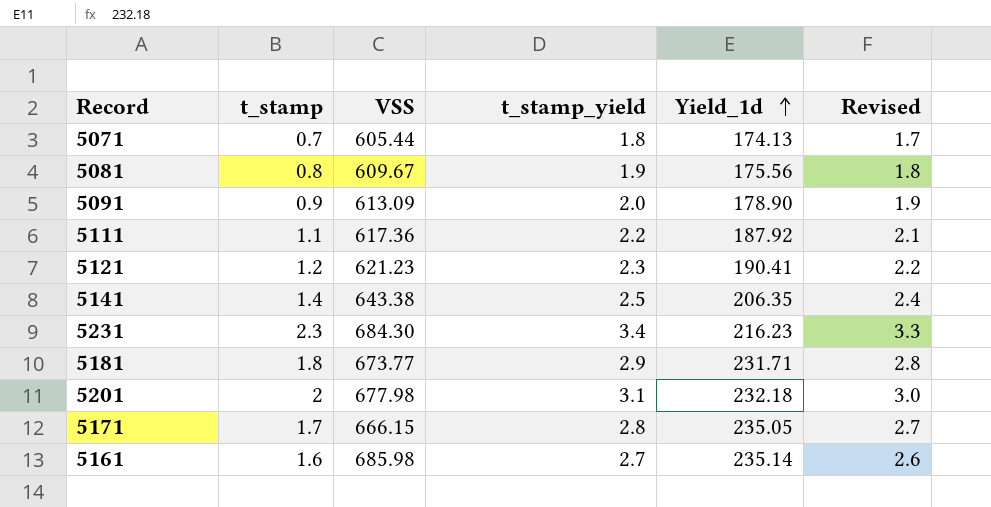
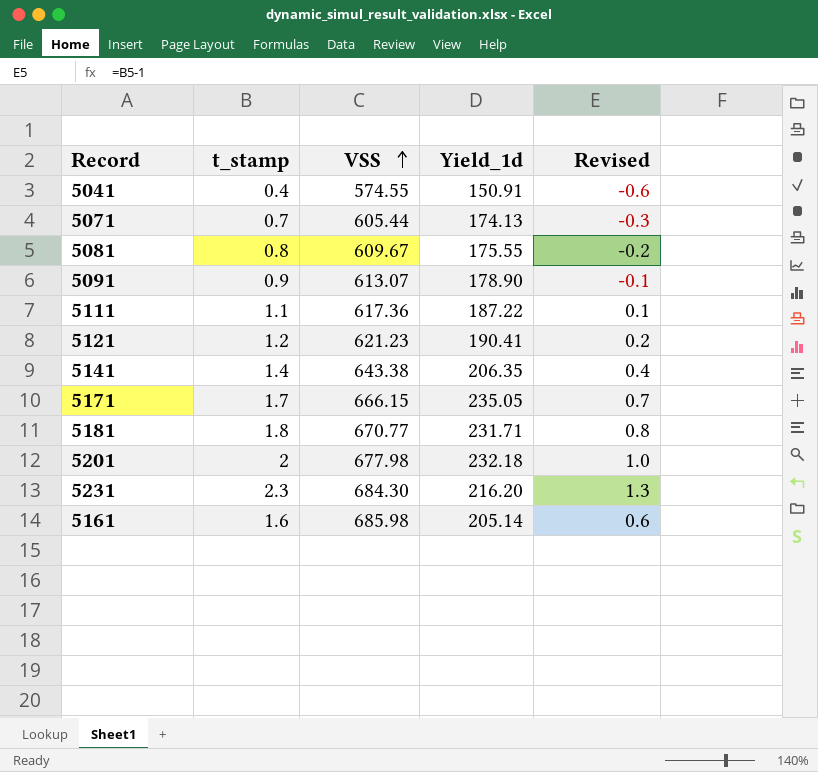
row order: Yield_1d ascending -> VSS ascending
column t_stamp_yield | position: 4 -> none
column Revised | formula: [t_stamp] + 1 -> [t_stamp] - 1
row 5041: none -> 0.4 | 574.55 | 150.91 | -0.6
5081 | Yield_1d: 175.56 -> 175.55
5091 | VSS: 613.09 -> 613.07
5111 | Yield_1d: 187.92 -> 187.22
5181 | VSS: 673.77 -> 670.77
5231 | Yield_1d: 216.23 -> 216.20
5161 | Yield_1d: 235.14 -> 205.14

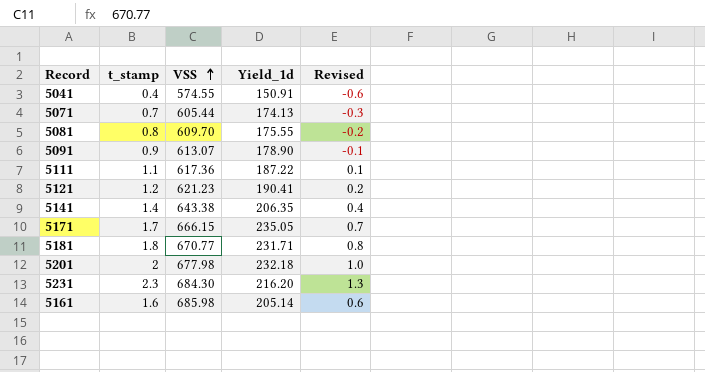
5081 | VSS: 609.67 -> 609.70

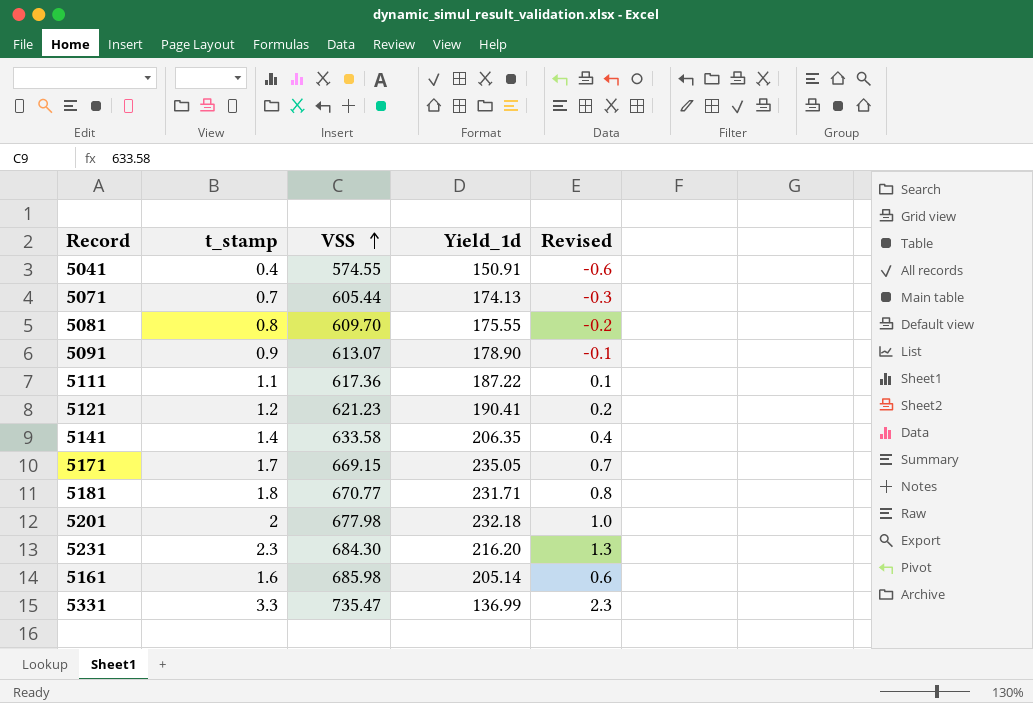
5141 | VSS: 643.38 -> 633.58
5171 | VSS: 666.15 -> 669.15
row 5331: none -> 3.3 | 735.47 | 136.99 | 2.3

